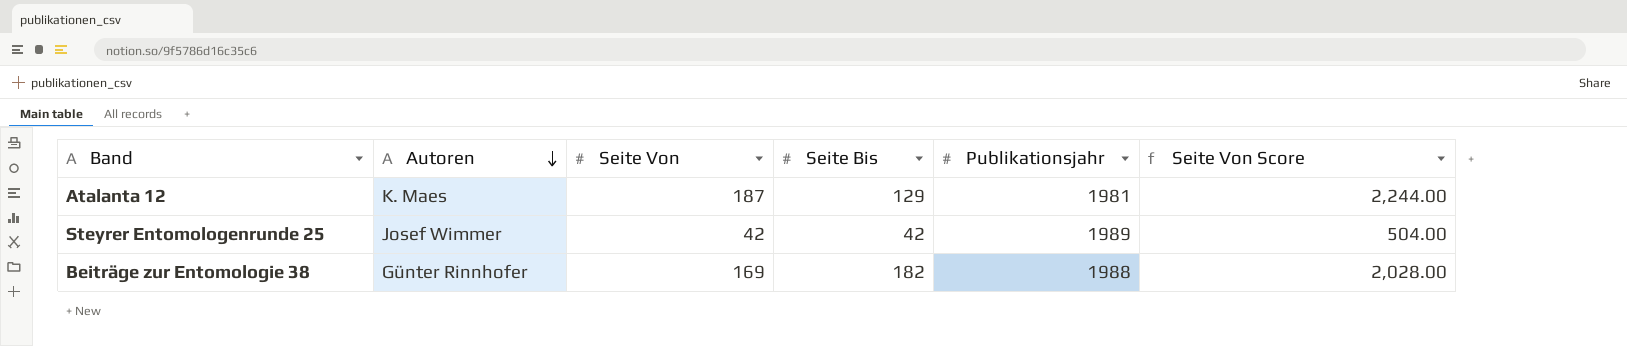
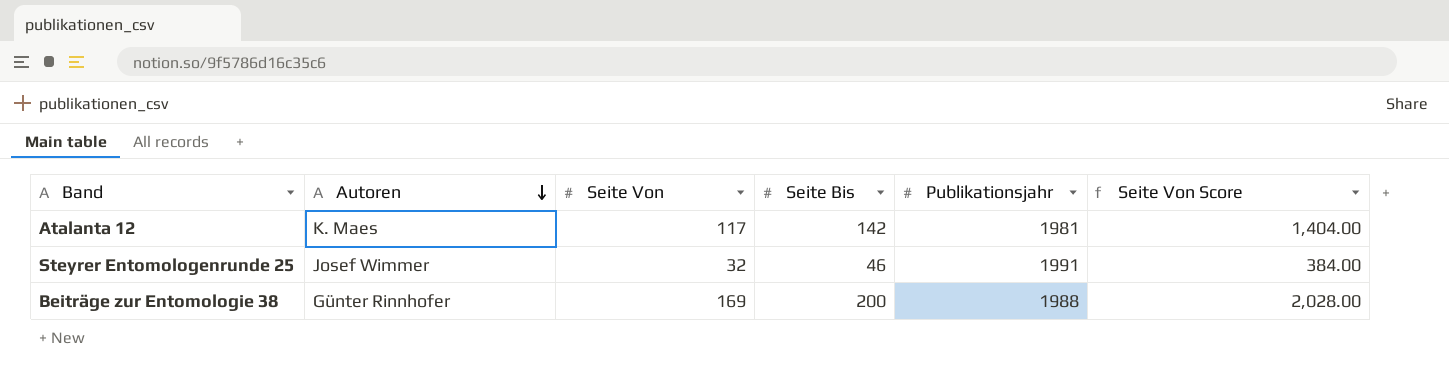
Atalanta 12 | Seite Von: 187 -> 117
Atalanta 12 | Seite Bis: 129 -> 142
Atalanta 12 | Seite Von Score: 2,244.00 -> 1,404.00
Steyrer Entomologenrunde 25 | Seite Von: 42 -> 32
Steyrer Entomologenrunde 25 | Seite Bis: 42 -> 46
Steyrer Entomologenrunde 25 | Publikationsjahr: 1989 -> 1991
Steyrer Entomologenrunde 25 | Seite Von Score: 504.00 -> 384.00
Beiträge zur Entomologie 38 | Seite Bis: 182 -> 200

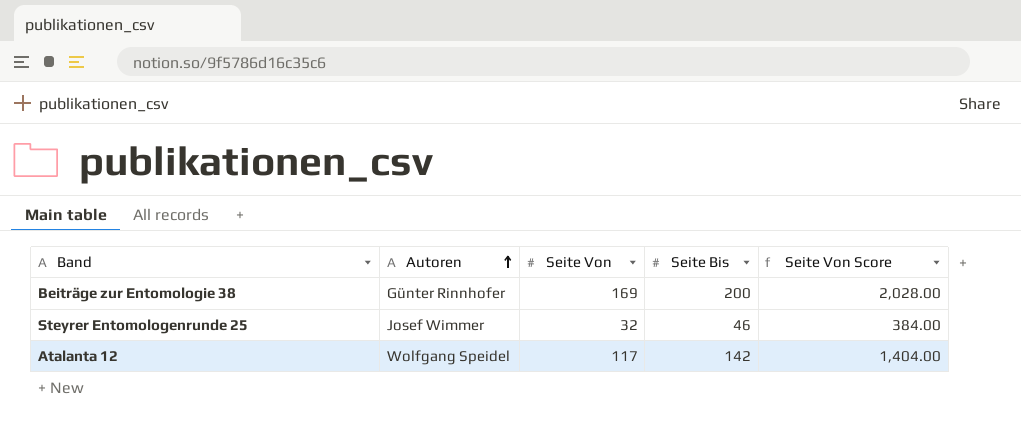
row order: Autoren descending -> Autoren ascending
column Publikationsjahr | position: 5 -> none
Atalanta 12 | Autoren: K. Maes -> Wolfgang Speidel

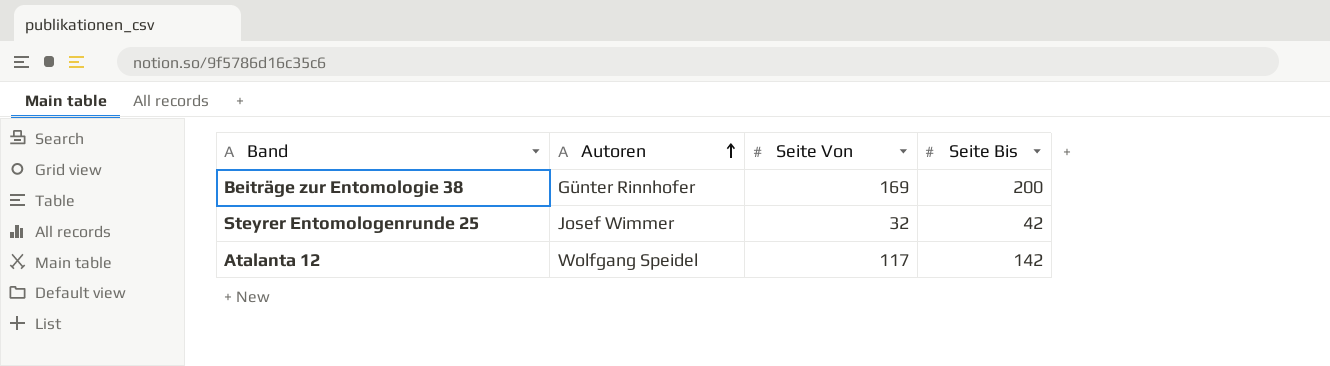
column Seite Von Score | formula: [Seite Von] * 12 -> none
Steyrer Entomologenrunde 25 | Seite Bis: 46 -> 42

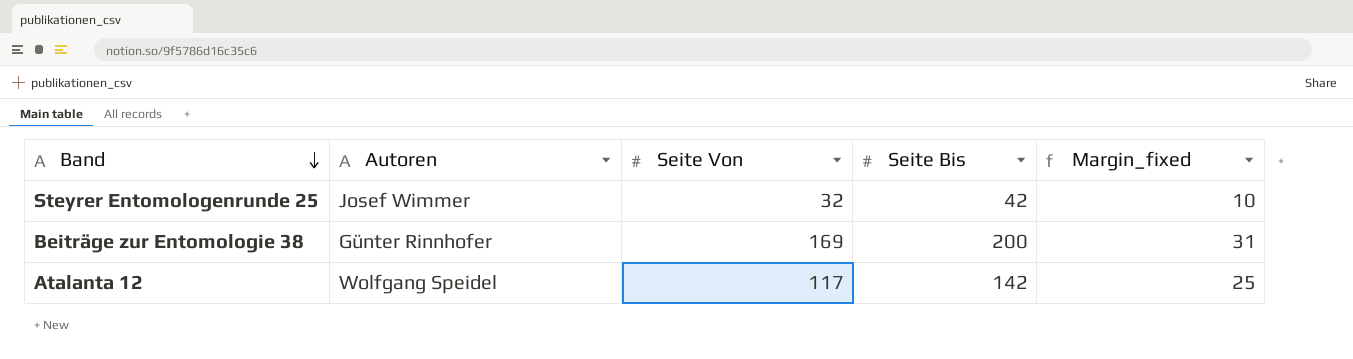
row order: Autoren ascending -> Band descending
column Margin_fixed | formula: none -> [Seite Bis] - [Seite Von]

